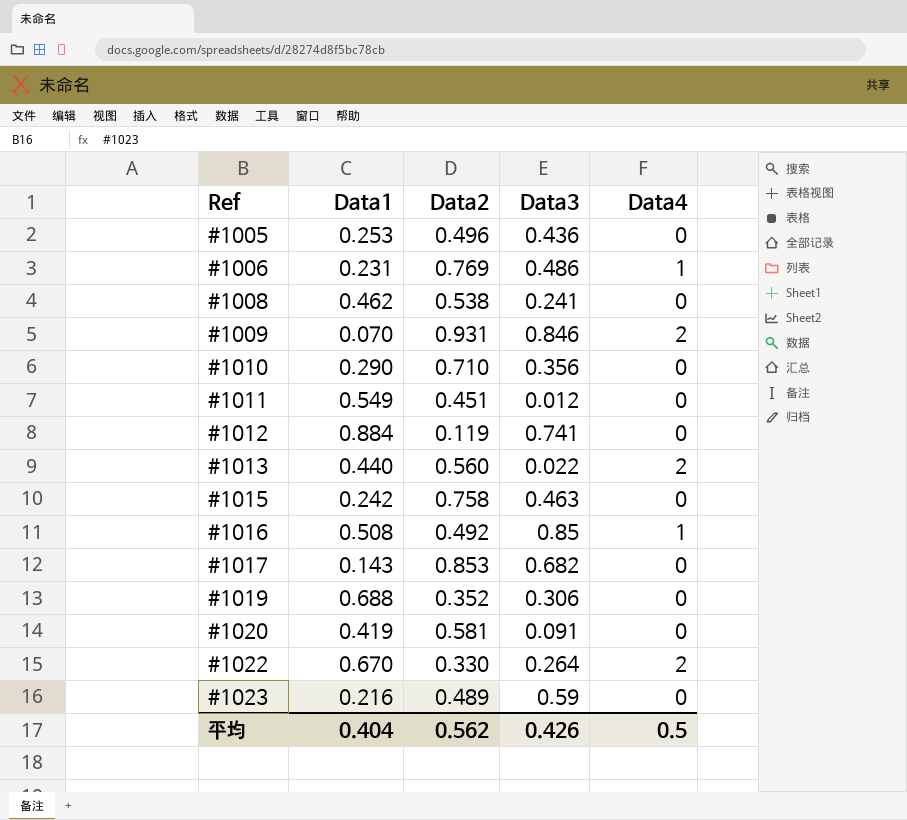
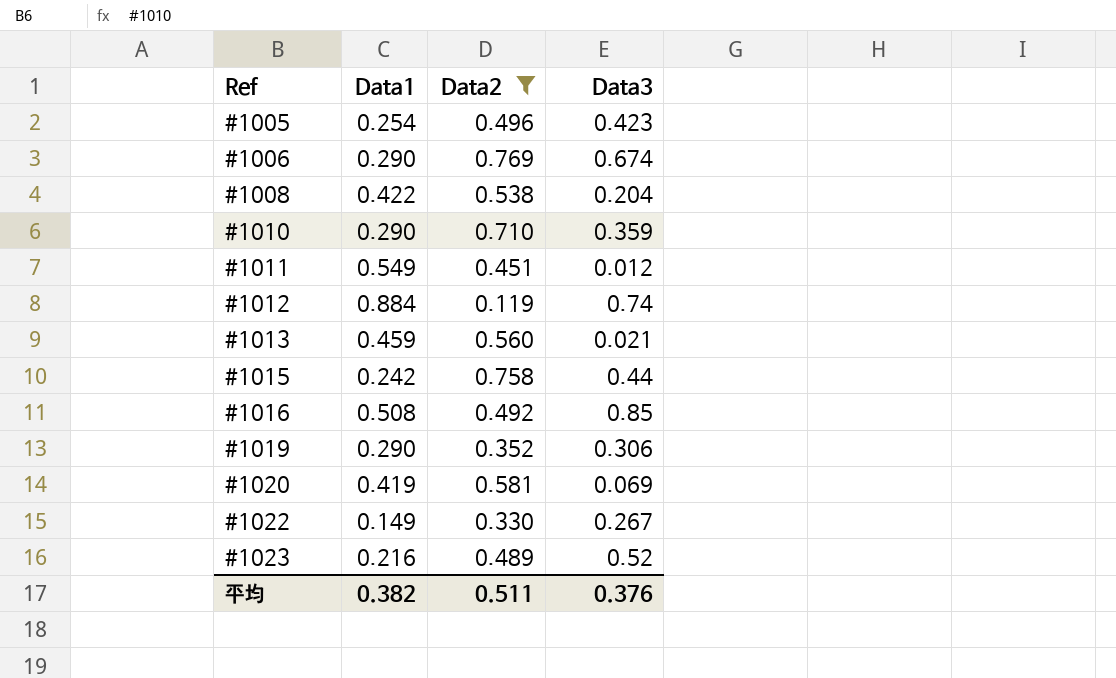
filter: none -> Data2 <= 0.769
column Data4 | position: 5 -> none
#1005 | Data1: 0.253 -> 0.254
#1005 | Data3: 0.436 -> 0.423
#1006 | Data1: 0.231 -> 0.290
#1006 | Data3: 0.486 -> 0.674
#1008 | Data1: 0.462 -> 0.422
#1008 | Data3: 0.241 -> 0.204
#1010 | Data3: 0.356 -> 0.359
#1012 | Data3: 0.741 -> 0.74
#1013 | Data1: 0.440 -> 0.459
#1013 | Data3: 0.022 -> 0.021
#1015 | Data3: 0.463 -> 0.44
#1019 | Data1: 0.688 -> 0.290
#1020 | Data3: 0.091 -> 0.069
#1022 | Data1: 0.670 -> 0.149
#1022 | Data3: 0.264 -> 0.267
#1023 | Data3: 0.59 -> 0.52
平均 | Data1: 0.404 -> 0.382
平均 | Data2: 0.562 -> 0.511
平均 | Data3: 0.426 -> 0.376

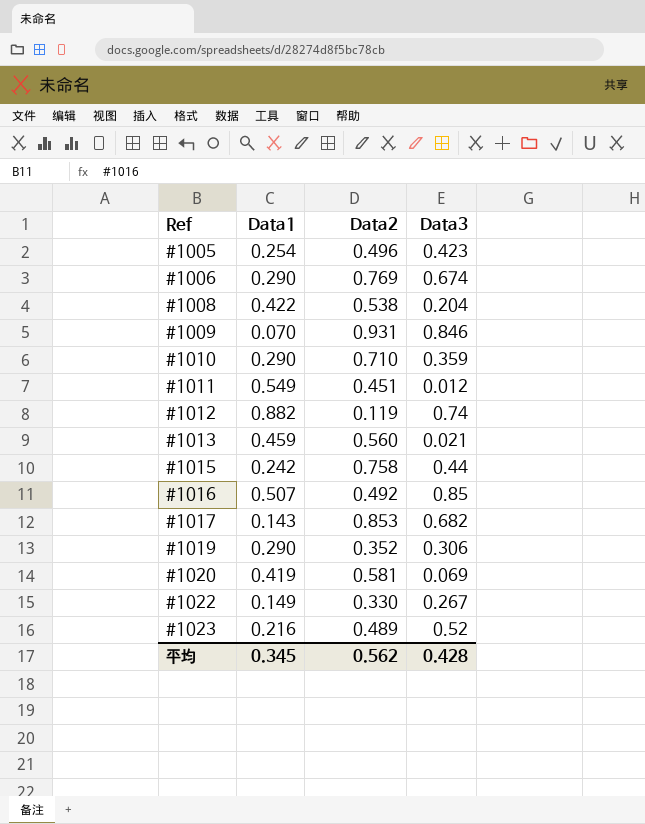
filter: Data2 <= 0.769 -> none
#1012 | Data1: 0.884 -> 0.882
#1016 | Data1: 0.508 -> 0.507
平均 | Data1: 0.382 -> 0.345
平均 | Data2: 0.511 -> 0.562
平均 | Data3: 0.376 -> 0.428

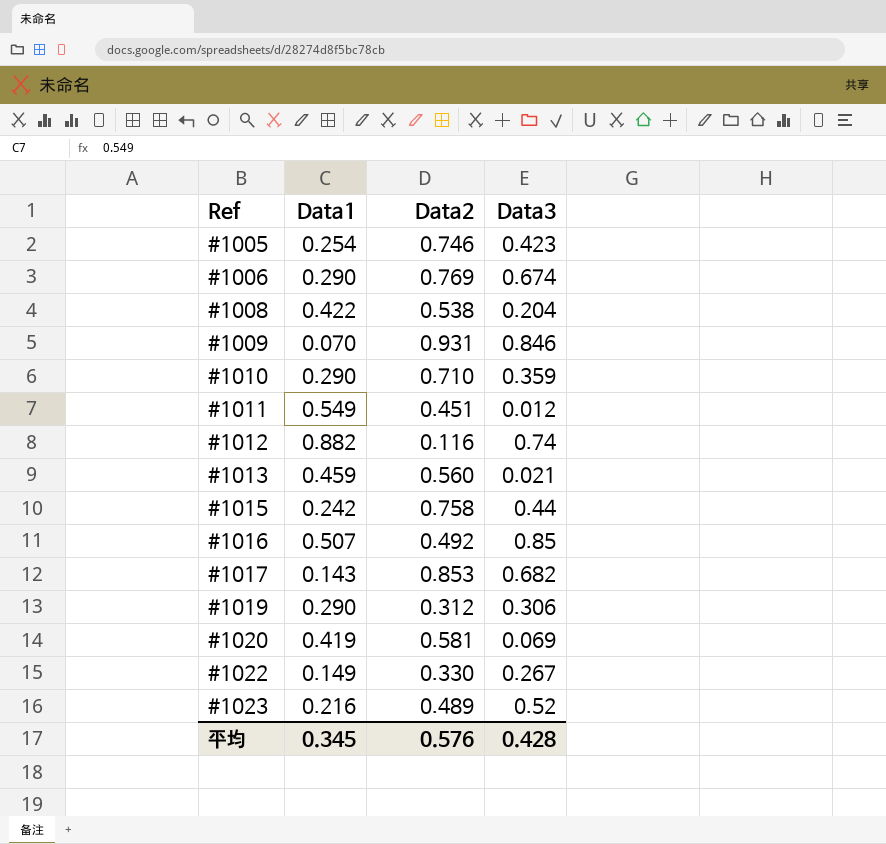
#1005 | Data2: 0.496 -> 0.746
#1012 | Data2: 0.119 -> 0.116
#1019 | Data2: 0.352 -> 0.312
平均 | Data2: 0.562 -> 0.576

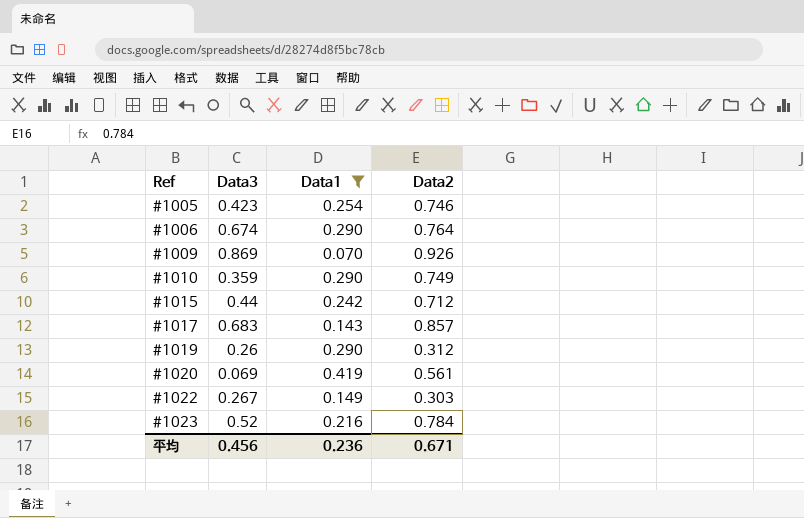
filter: none -> Data1 <= 0.419
column Data3 | position: 4 -> 2
#1006 | Data2: 0.769 -> 0.764
#1009 | Data3: 0.846 -> 0.869
#1009 | Data2: 0.931 -> 0.926
#1010 | Data2: 0.710 -> 0.749
#1015 | Data2: 0.758 -> 0.712
#1017 | Data3: 0.682 -> 0.683
#1017 | Data2: 0.853 -> 0.857
#1019 | Data3: 0.306 -> 0.26
#1020 | Data2: 0.581 -> 0.561
#1022 | Data2: 0.330 -> 0.303
#1023 | Data2: 0.489 -> 0.784
平均 | Data3: 0.428 -> 0.456
平均 | Data1: 0.345 -> 0.236
平均 | Data2: 0.576 -> 0.671

